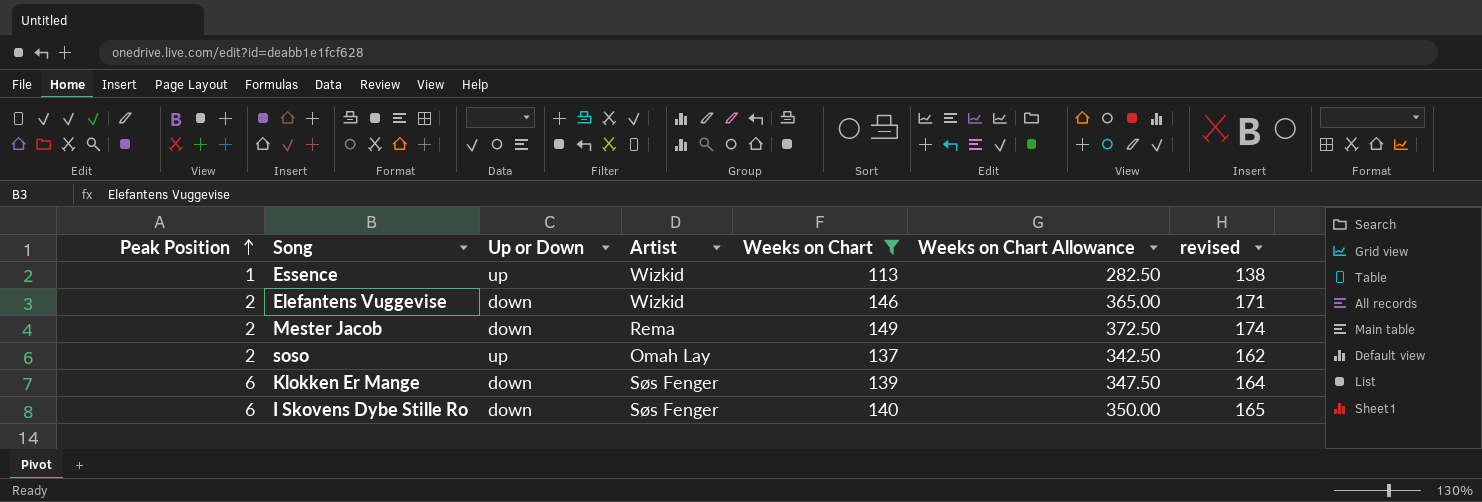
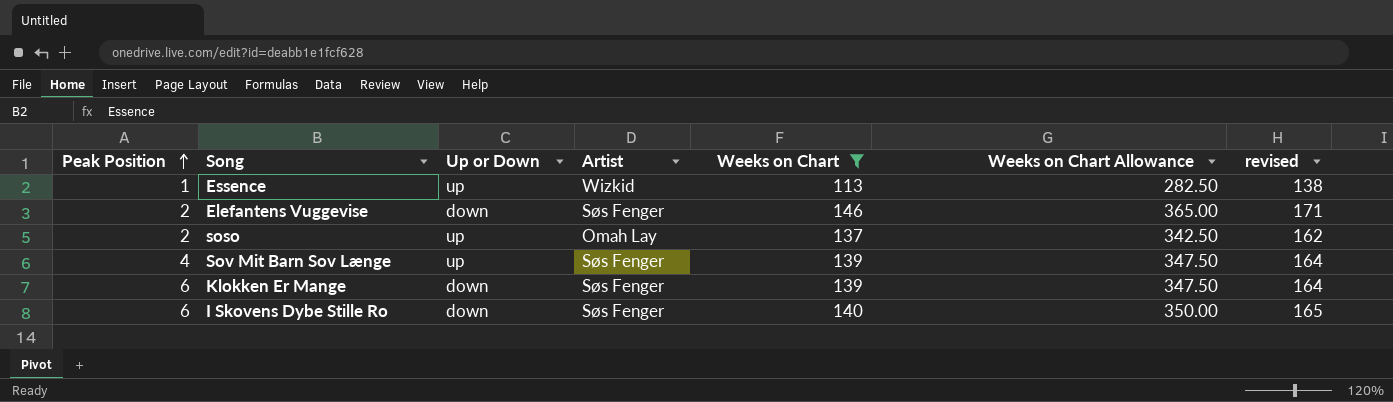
row Mester Jacob: 2 | down | Rema | 149 | 372.50 | 174 -> none
Elefantens Vuggevise | Artist: Wizkid -> Søs Fenger
row Sov Mit Barn Sov Længe: none -> 4 | up | Søs Fenger | 139 | 347.50 | 164

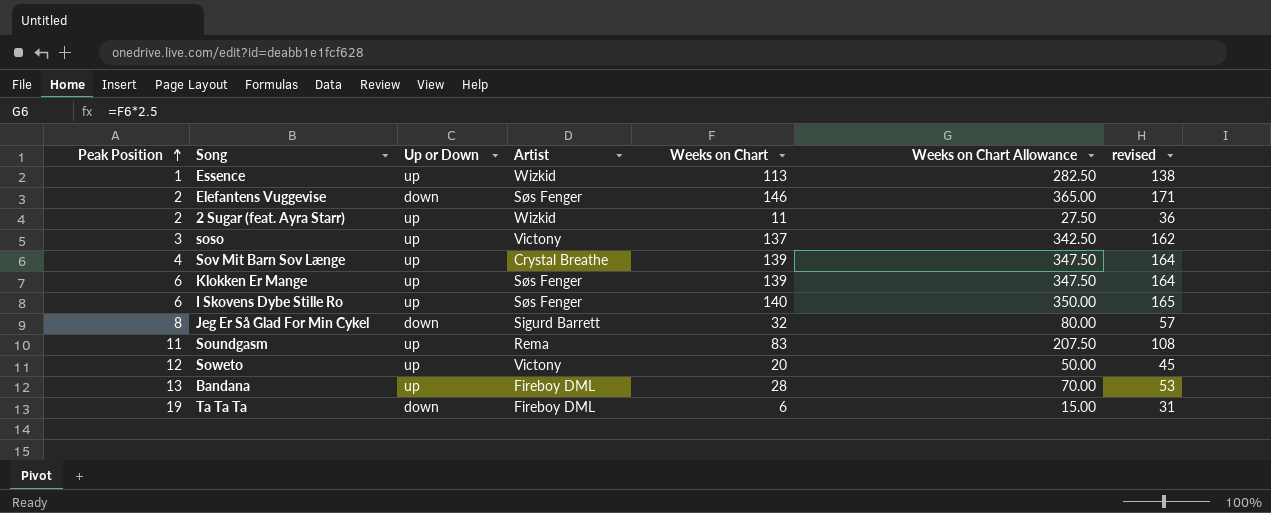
filter: Weeks on Chart >= 113 -> none
soso | Peak Position: 2 -> 3
soso | Artist: Omah Lay -> Victony
Sov Mit Barn Sov Længe | Artist: Søs Fenger -> Crystal Breathe
Klokken Er Mange | Up or Down: down -> up
I Skovens Dybe Stille Ro | Up or Down: down -> up

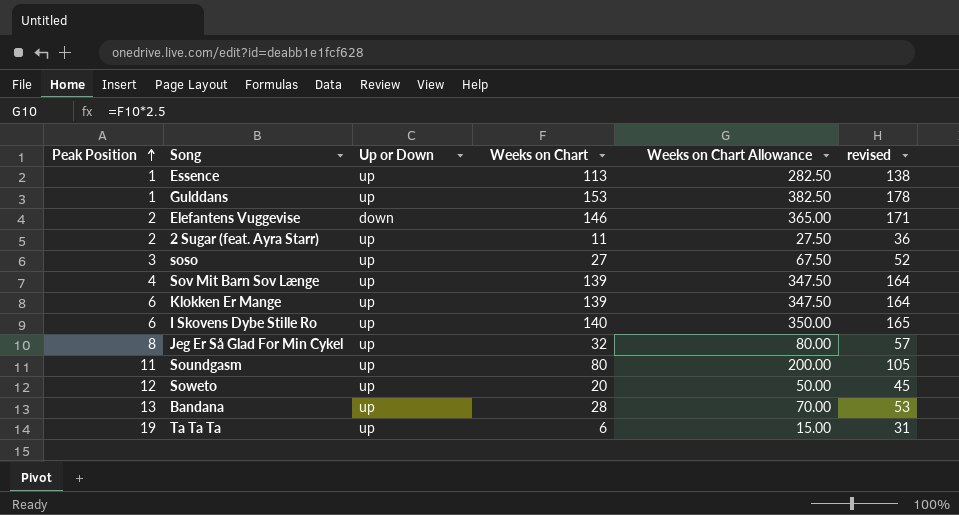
column Artist | position: 4 -> none
row Gulddans: none -> 1 | up | 153 | 382.50 | 178
soso | Weeks on Chart: 137 -> 27
soso | Weeks on Chart Allowance: 342.50 -> 67.50
soso | revised: 162 -> 52
Jeg Er Så Glad For Min Cykel | Up or Down: down -> up
Soundgasm | Weeks on Chart: 83 -> 80
Soundgasm | Weeks on Chart Allowance: 207.50 -> 200.00
Soundgasm | revised: 108 -> 105
Ta Ta Ta | Up or Down: down -> up

